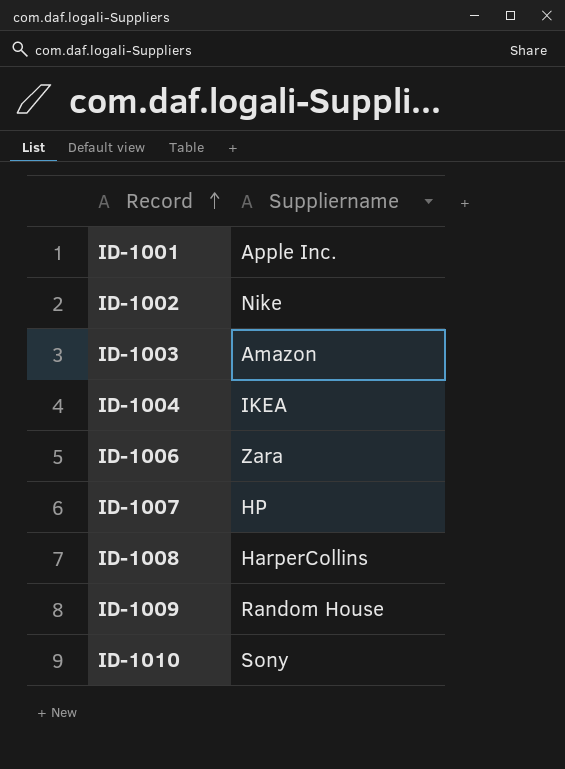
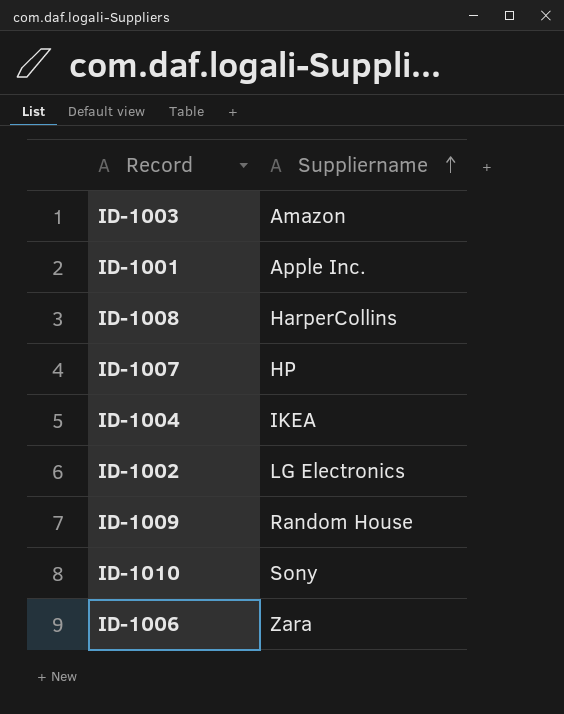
row order: Record ascending -> Suppliername ascending
ID-1002 | Suppliername: Nike -> LG Electronics

